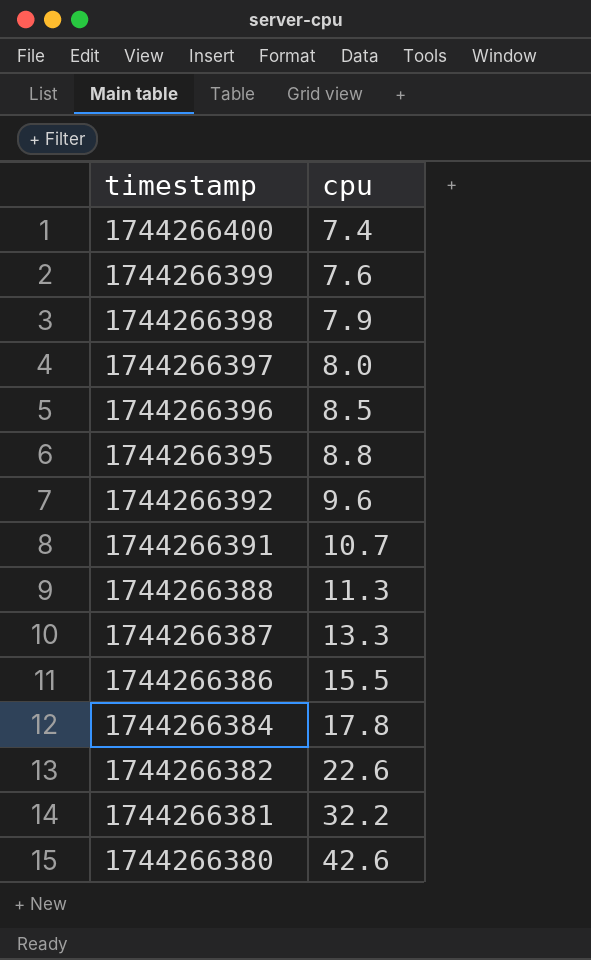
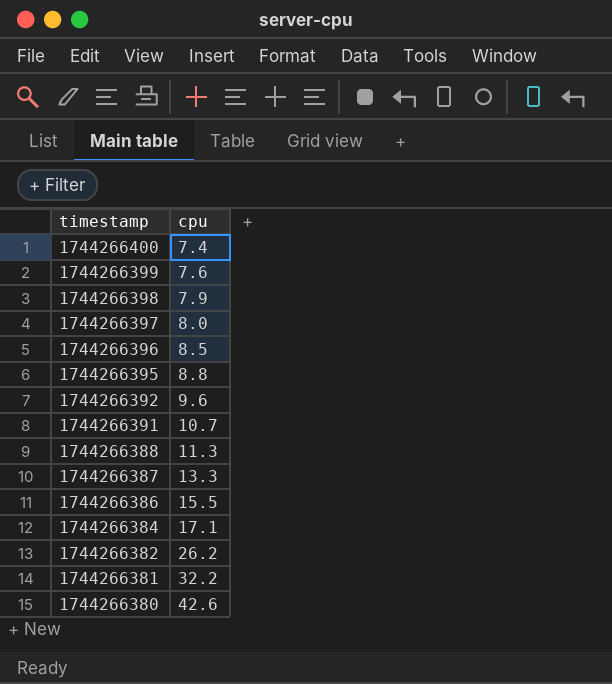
1744266384 | cpu: 17.8 -> 17.1
1744266382 | cpu: 22.6 -> 26.2

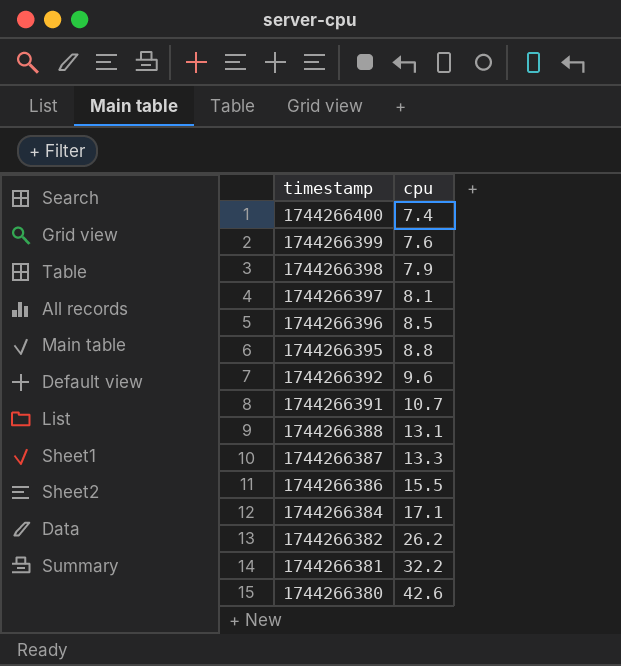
1744266397 | cpu: 8.0 -> 8.1
1744266388 | cpu: 11.3 -> 13.1

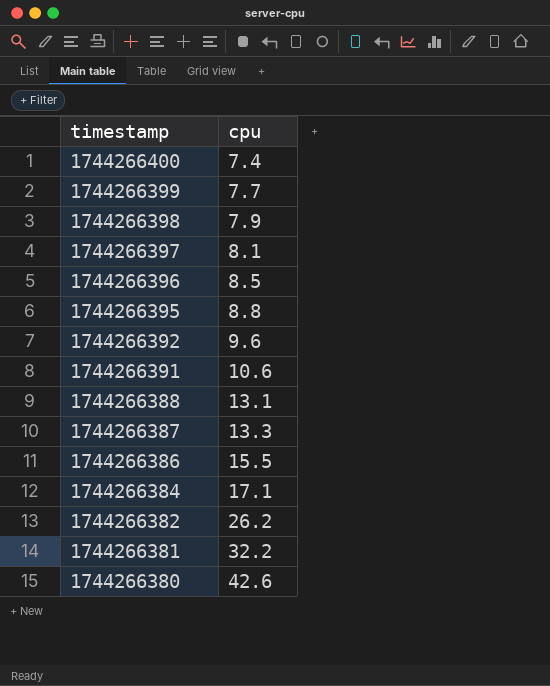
1744266399 | cpu: 7.6 -> 7.7
1744266391 | cpu: 10.7 -> 10.6

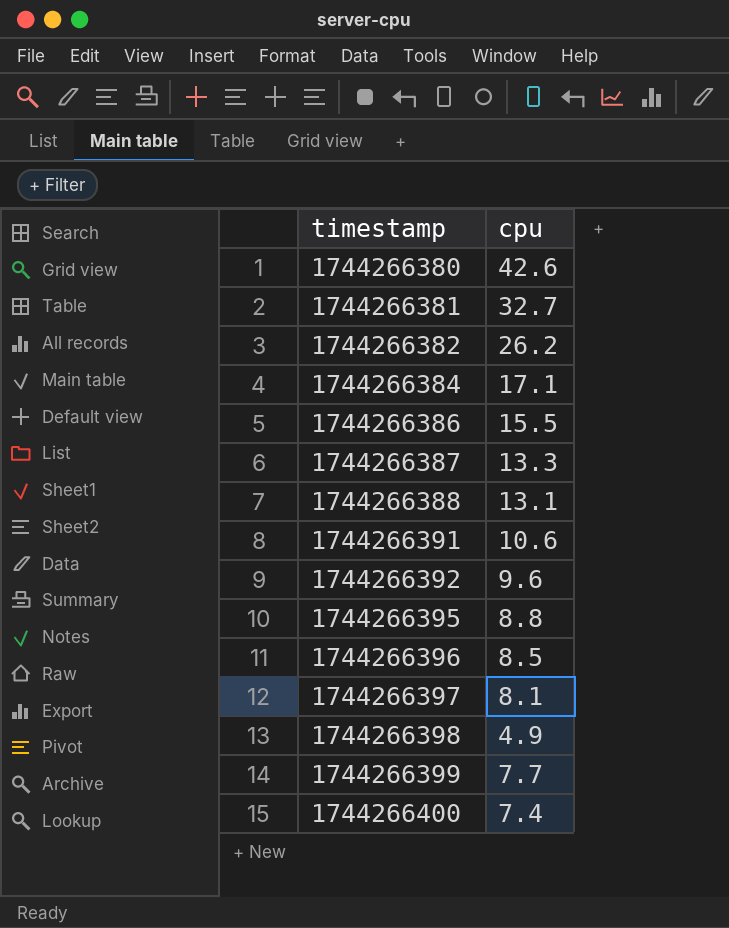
row order: timestamp descending -> timestamp ascending
1744266381 | cpu: 32.2 -> 32.7
1744266398 | cpu: 7.9 -> 4.9

